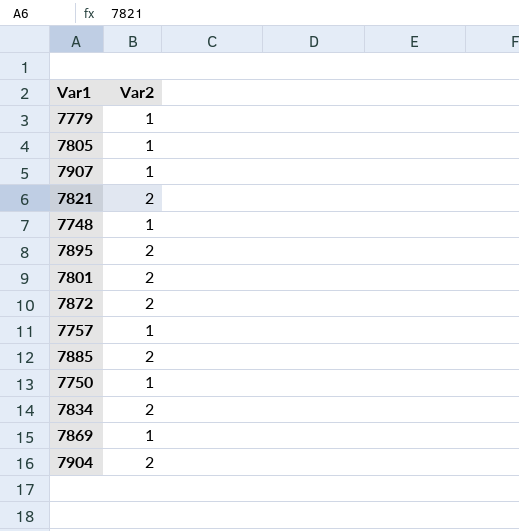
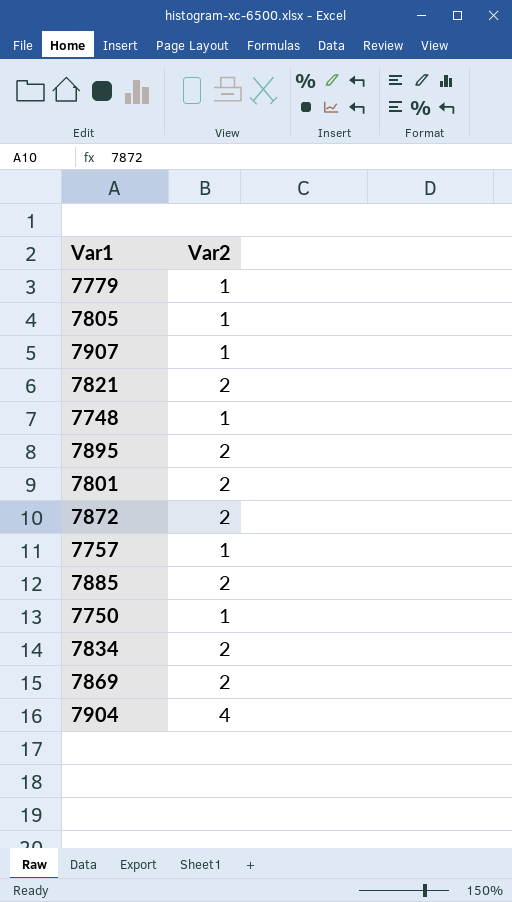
7869 | Var2: 1 -> 2
7904 | Var2: 2 -> 4

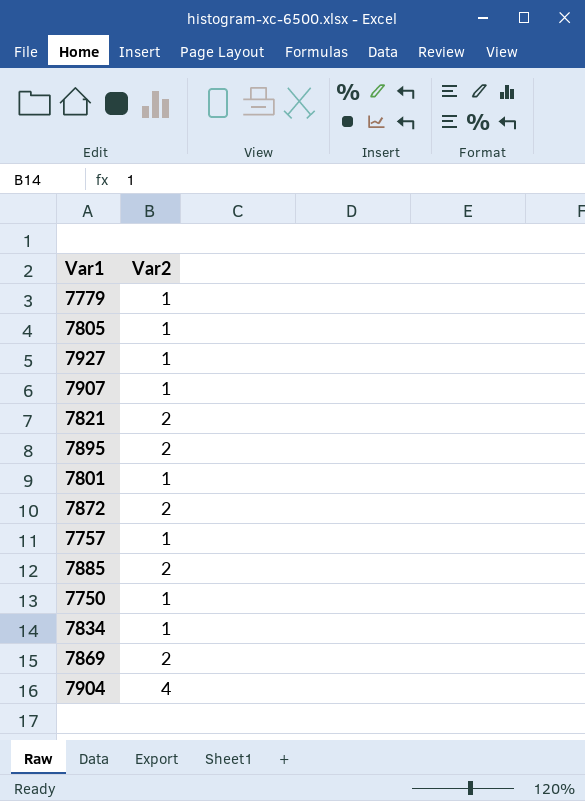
row 7748: 1 -> none
row 7927: none -> 1
7801 | Var2: 2 -> 1
7834 | Var2: 2 -> 1

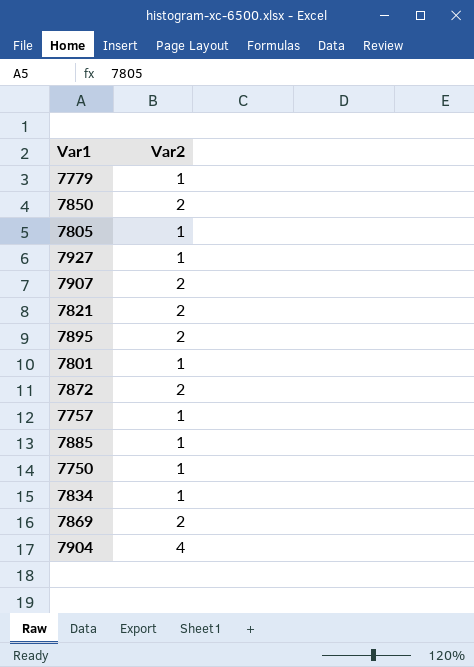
row 7850: none -> 2
7907 | Var2: 1 -> 2
7885 | Var2: 2 -> 1

